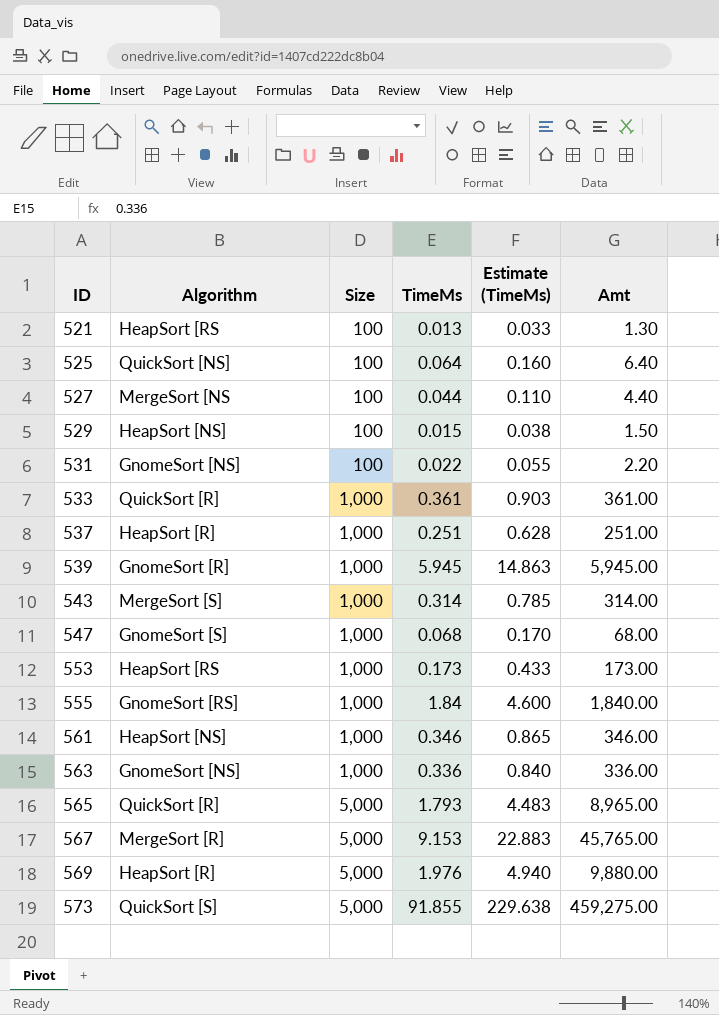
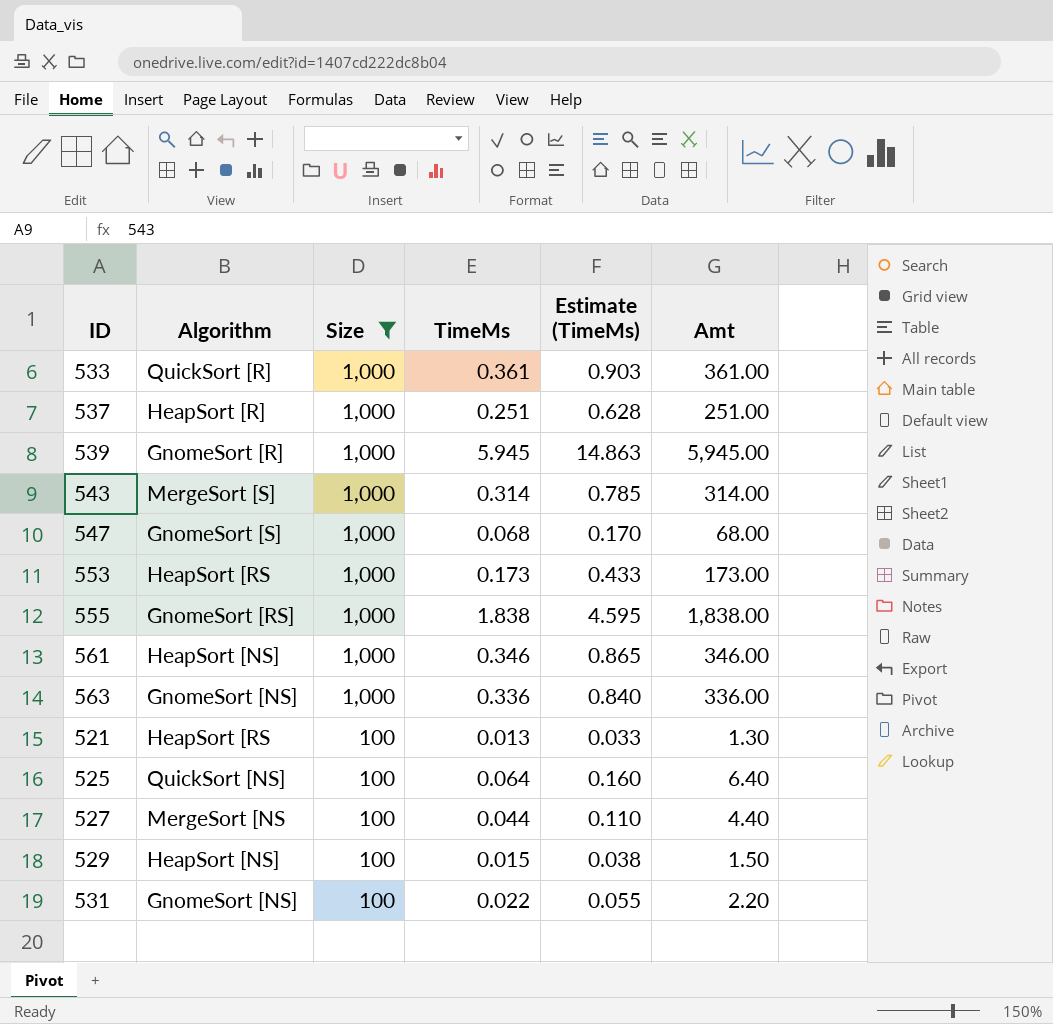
filter: none -> Size != 5,000
row order: ID ascending -> Size descending
555 | TimeMs: 1.84 -> 1.838
555 | Estimate (TimeMs): 4.600 -> 4.595
555 | Amt: 1,840.00 -> 1,838.00

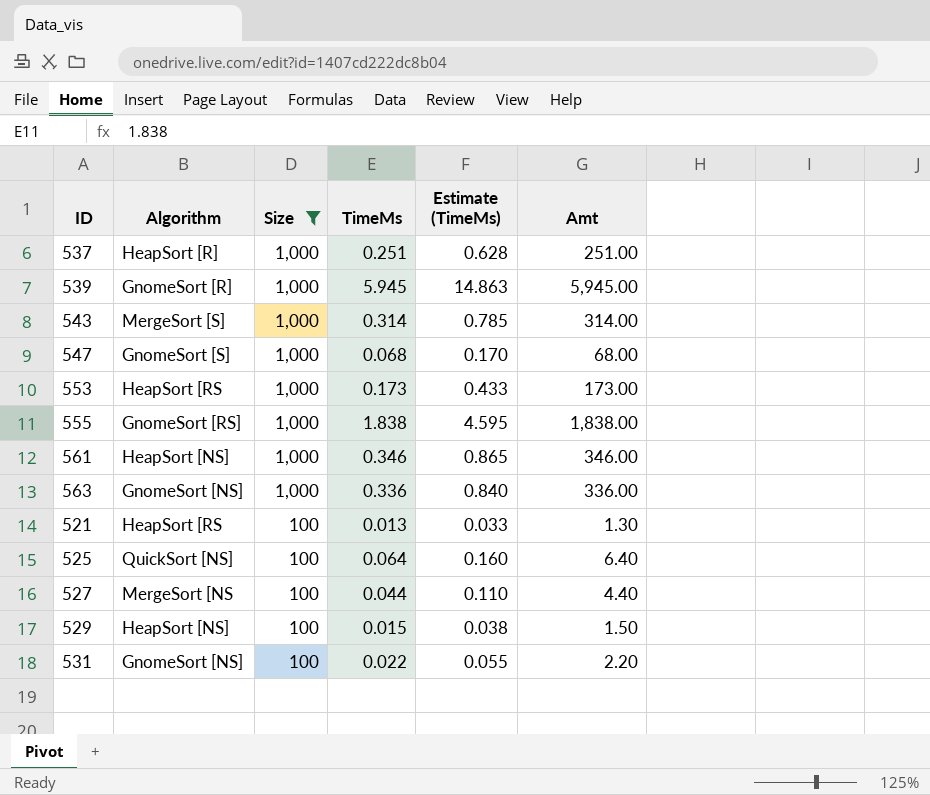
row 533: QuickSort [R] | 1,000 | 0.361 | 0.903 | 361.00 -> none

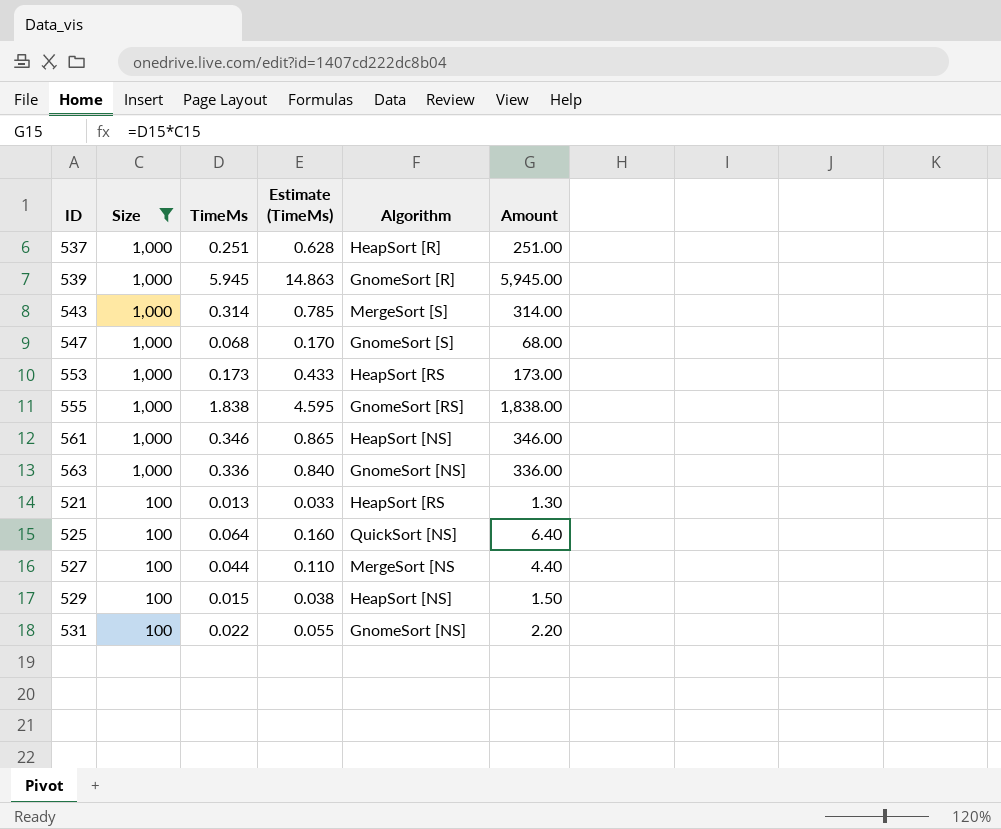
column Algorithm | position: 2 -> 5
column name: Amt -> Amount

